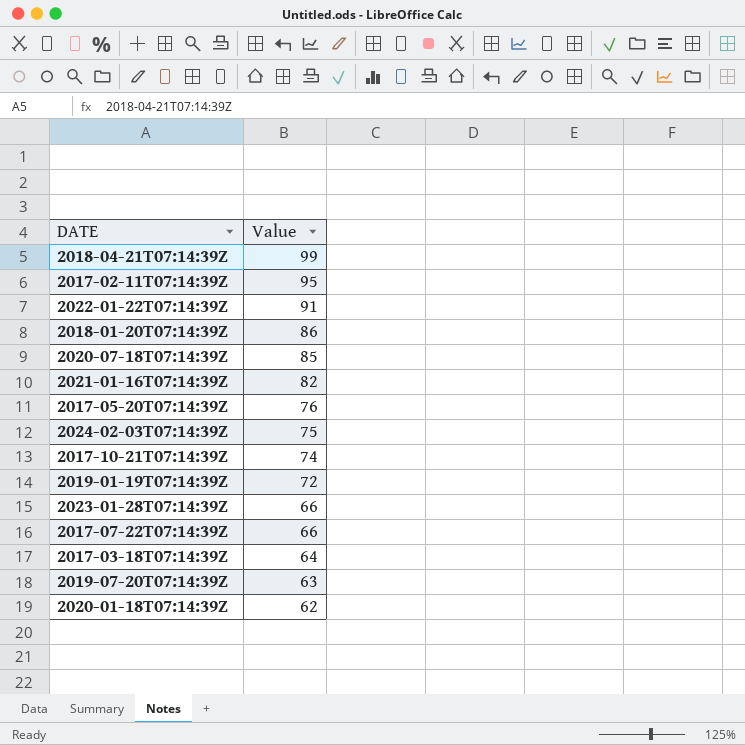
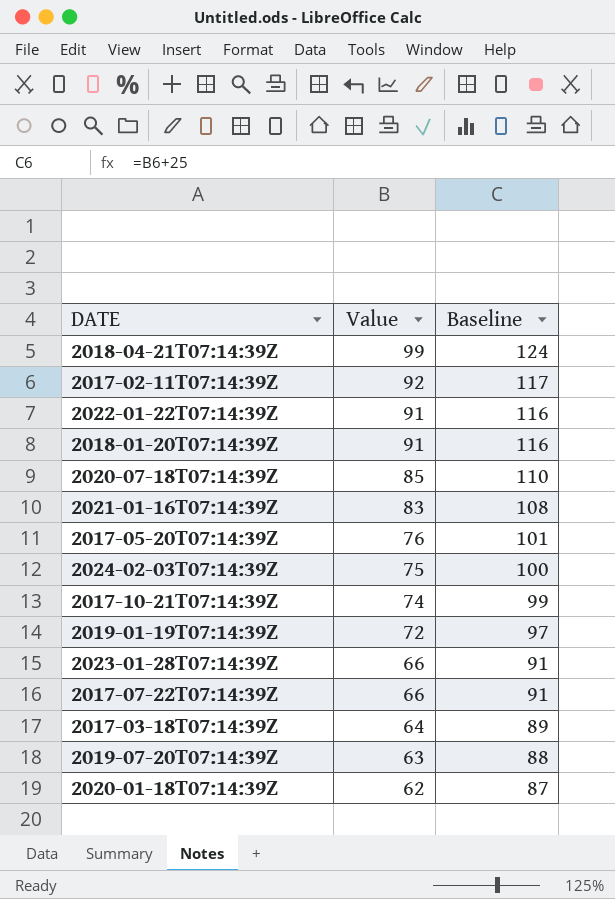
column Baseline | formula: none -> [Value] + 25
2017-02-11T07:14:39Z | Value: 95 -> 92
2018-01-20T07:14:39Z | Value: 86 -> 91
2021-01-16T07:14:39Z | Value: 82 -> 83

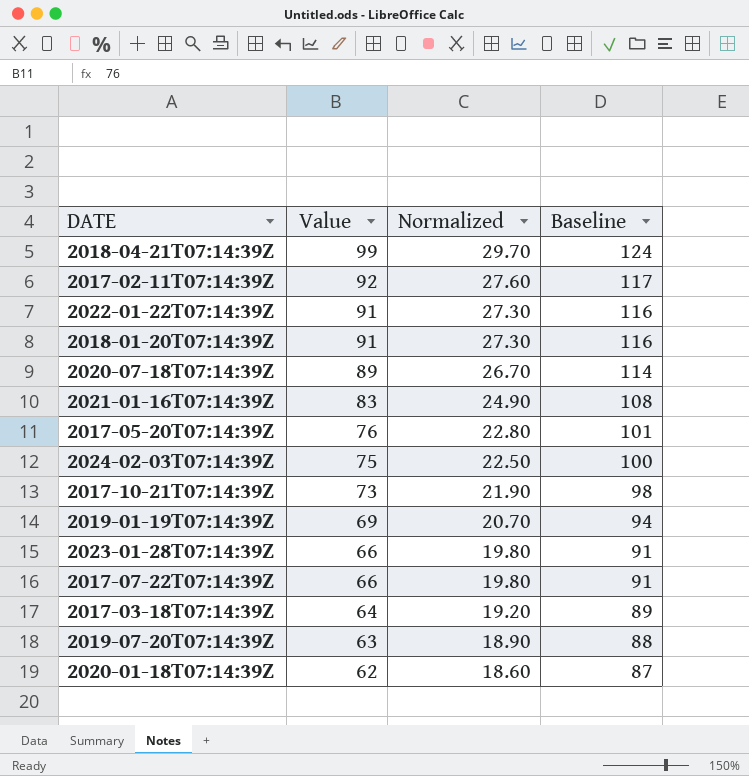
column Normalized | formula: none -> [Value] * 0.3
2020-07-18T07:14:39Z | Value: 85 -> 89
2020-07-18T07:14:39Z | Baseline: 110 -> 114
2017-10-21T07:14:39Z | Value: 74 -> 73
2017-10-21T07:14:39Z | Baseline: 99 -> 98
2019-01-19T07:14:39Z | Value: 72 -> 69
2019-01-19T07:14:39Z | Baseline: 97 -> 94

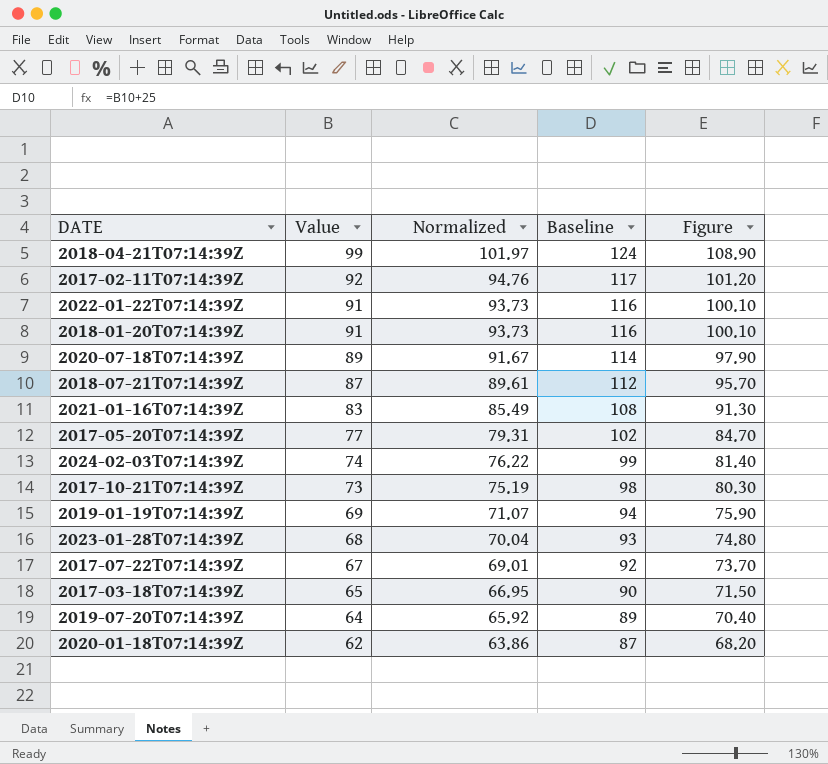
column Normalized | formula: [Value] * 0.3 -> [Value] * 1.03
column Figure | formula: none -> [Value] * 1.1
row 2018-07-21T07:14:39Z: none -> 87 | 89.61 | 112 | 95.70
2017-05-20T07:14:39Z | Value: 76 -> 77
2017-05-20T07:14:39Z | Baseline: 101 -> 102
2024-02-03T07:14:39Z | Value: 75 -> 74
2024-02-03T07:14:39Z | Baseline: 100 -> 99
2023-01-28T07:14:39Z | Value: 66 -> 68
2023-01-28T07:14:39Z | Baseline: 91 -> 93
2017-07-22T07:14:39Z | Value: 66 -> 67
2017-07-22T07:14:39Z | Baseline: 91 -> 92
2017-03-18T07:14:39Z | Value: 64 -> 65
2017-03-18T07:14:39Z | Baseline: 89 -> 90
2019-07-20T07:14:39Z | Value: 63 -> 64
2019-07-20T07:14:39Z | Baseline: 88 -> 89

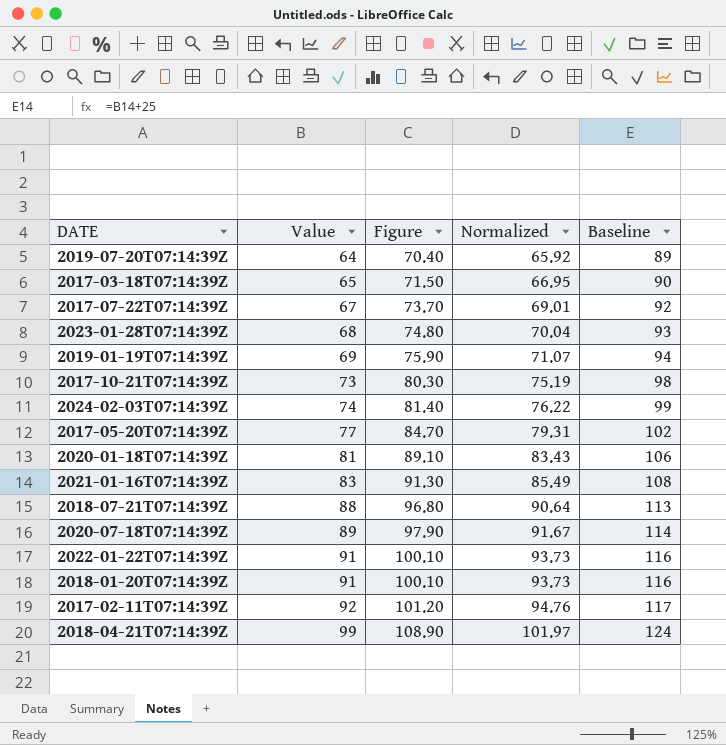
row order: Value descending -> Value ascending
column Figure | position: 5 -> 3
2020-01-18T07:14:39Z | Value: 62 -> 81
2020-01-18T07:14:39Z | Figure: 68.20 -> 89.10
2020-01-18T07:14:39Z | Normalized: 63.86 -> 83.43
2020-01-18T07:14:39Z | Baseline: 87 -> 106
2018-07-21T07:14:39Z | Value: 87 -> 88
2018-07-21T07:14:39Z | Figure: 95.70 -> 96.80
2018-07-21T07:14:39Z | Normalized: 89.61 -> 90.64
2018-07-21T07:14:39Z | Baseline: 112 -> 113

